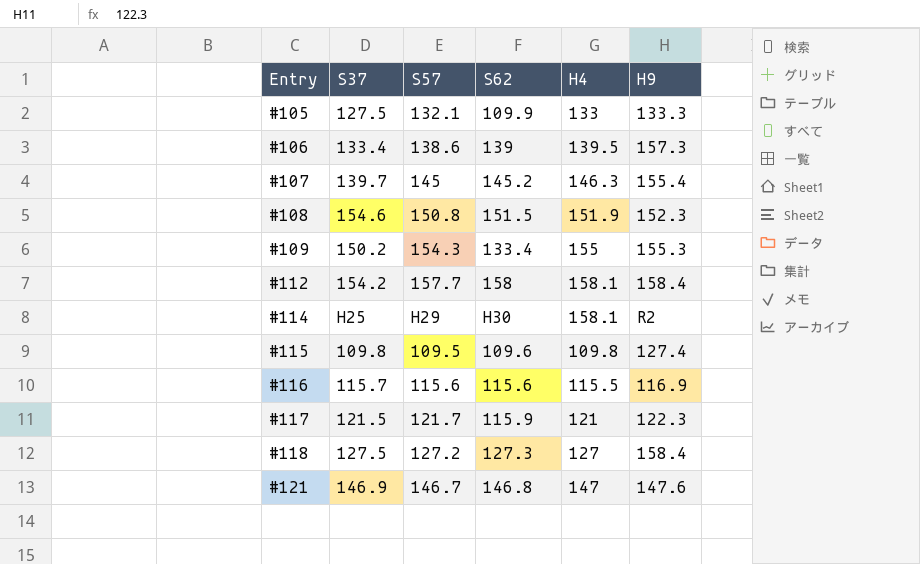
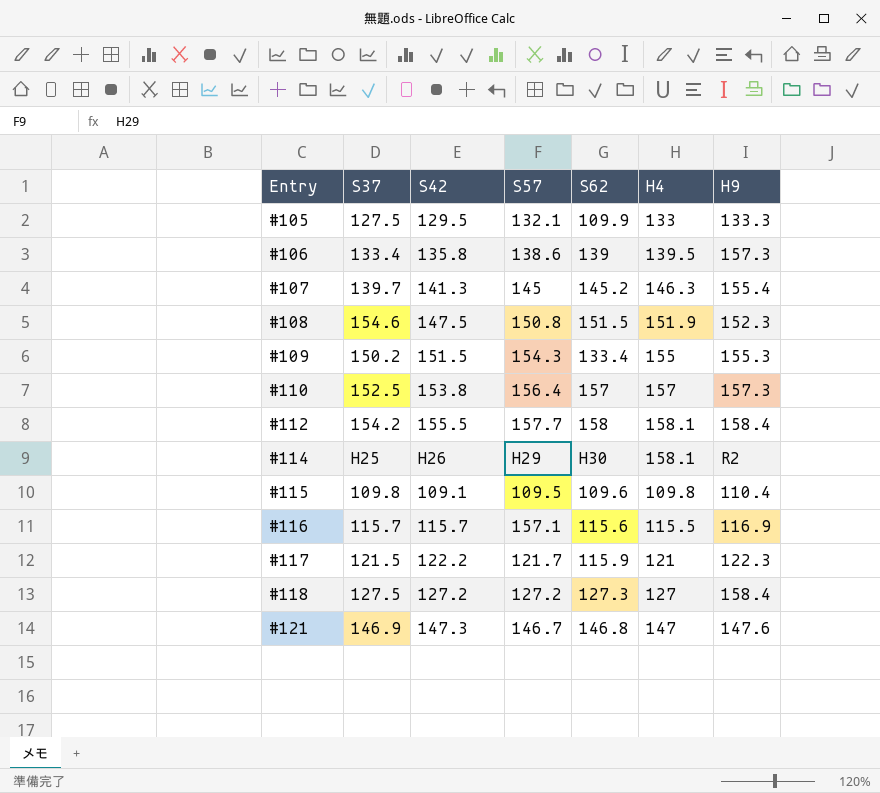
column S42 | position: none -> 3
row #110: none -> 152.5 | 153.8 | 156.4 | 157 | 157 | 157.3
#115 | H9: 127.4 -> 110.4
#116 | S57: 115.6 -> 157.1

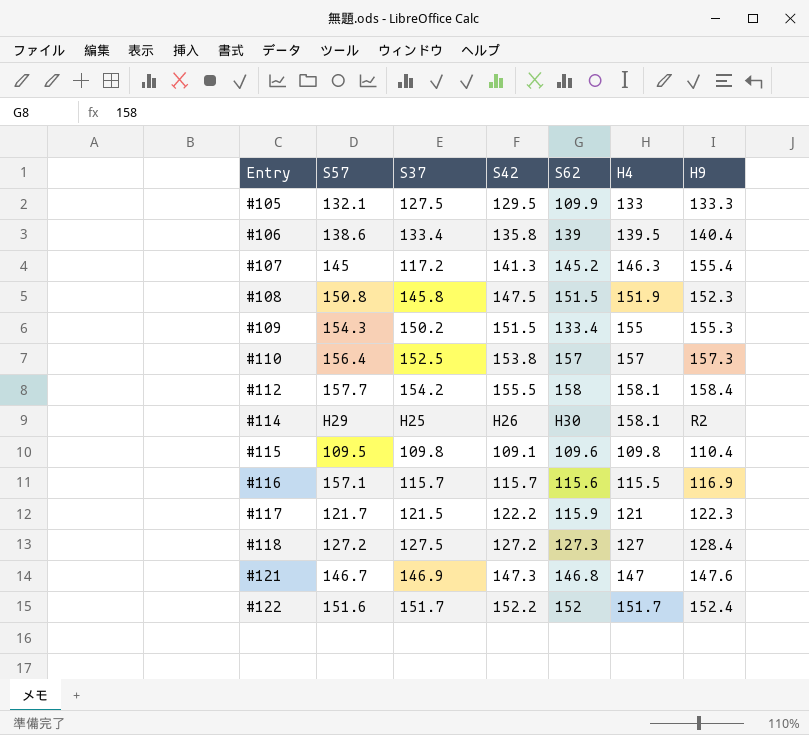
column S57 | position: 4 -> 2
#106 | H9: 157.3 -> 140.4
#107 | S37: 139.7 -> 117.2
#108 | S37: 154.6 -> 145.8
#118 | H9: 158.4 -> 128.4
row #122: none -> 151.6 | 151.7 | 152.2 | 152 | 151.7 | 152.4

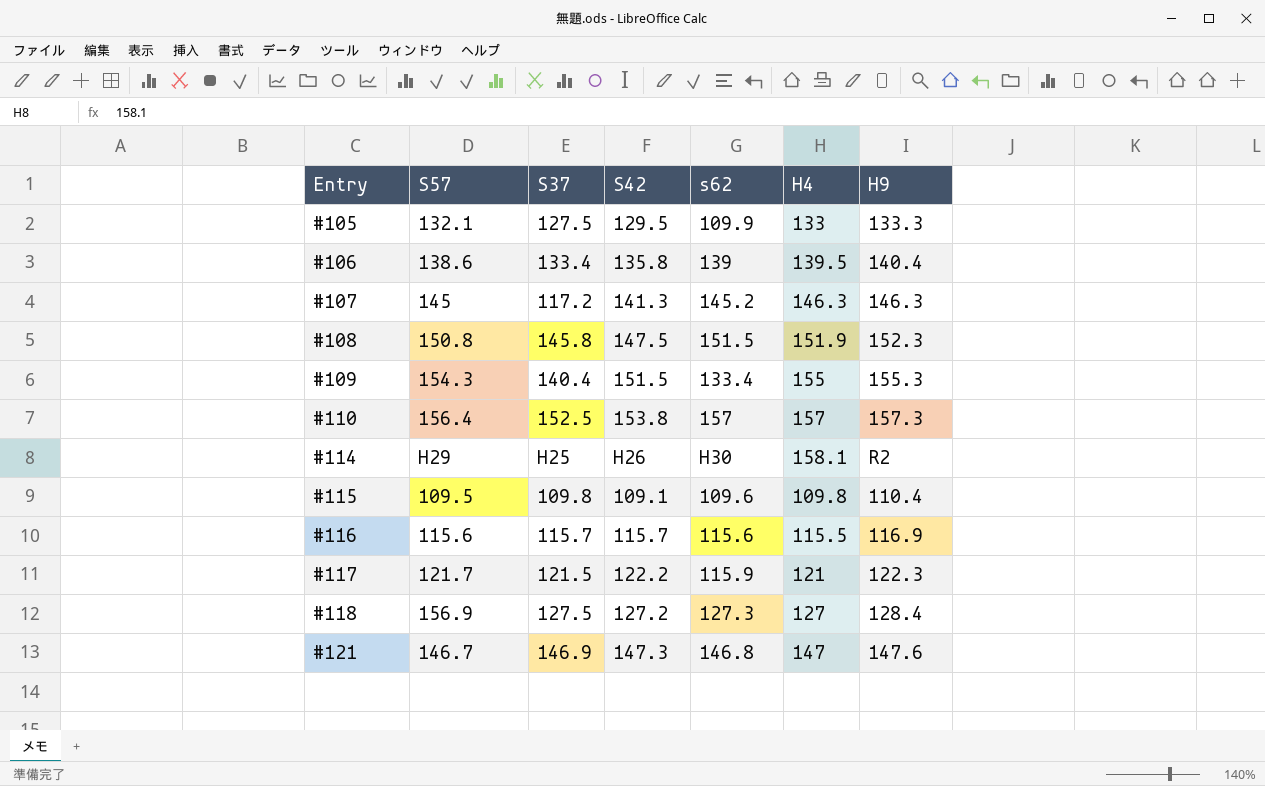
column name: S62 -> s62
row #112: 157.7 | 154.2 | 155.5 | 158 | 158.1 | 158.4 -> none
row #122: 151.6 | 151.7 | 152.2 | 152 | 151.7 | 152.4 -> none
#107 | H9: 155.4 -> 146.3
#109 | S37: 150.2 -> 140.4
#116 | S57: 157.1 -> 115.6
#118 | S57: 127.2 -> 156.9

